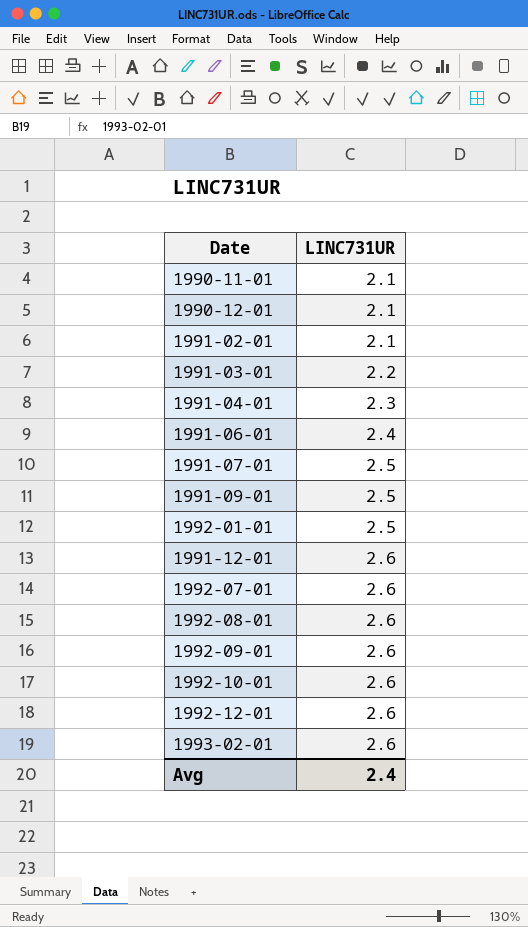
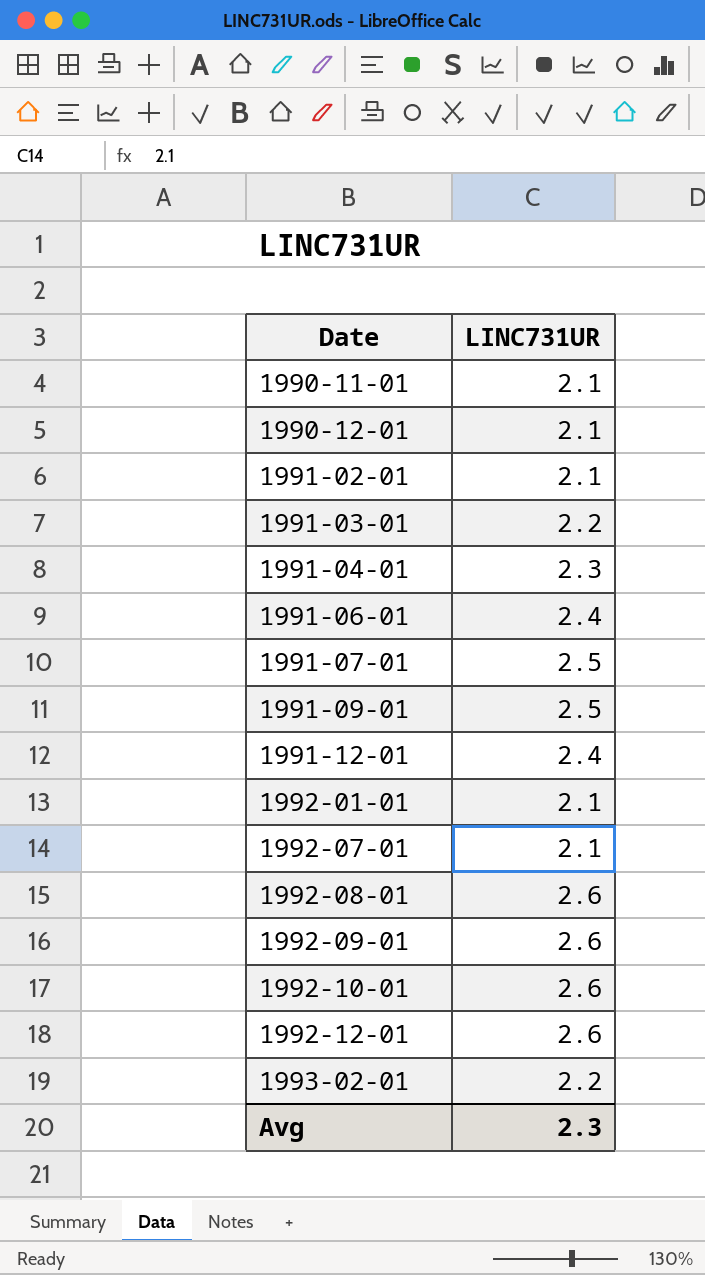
row order: LINC731UR ascending -> Date ascending
1991-12-01 | LINC731UR: 2.6 -> 2.4
1992-01-01 | LINC731UR: 2.5 -> 2.1
1992-07-01 | LINC731UR: 2.6 -> 2.1
1993-02-01 | LINC731UR: 2.6 -> 2.2
Avg | LINC731UR: 2.4 -> 2.3

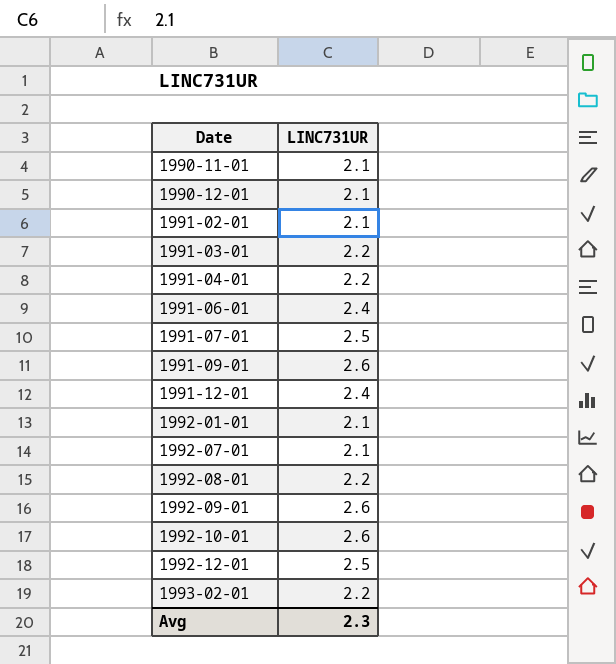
1991-04-01 | LINC731UR: 2.3 -> 2.2
1991-09-01 | LINC731UR: 2.5 -> 2.6
1992-08-01 | LINC731UR: 2.6 -> 2.2
1992-12-01 | LINC731UR: 2.6 -> 2.5

